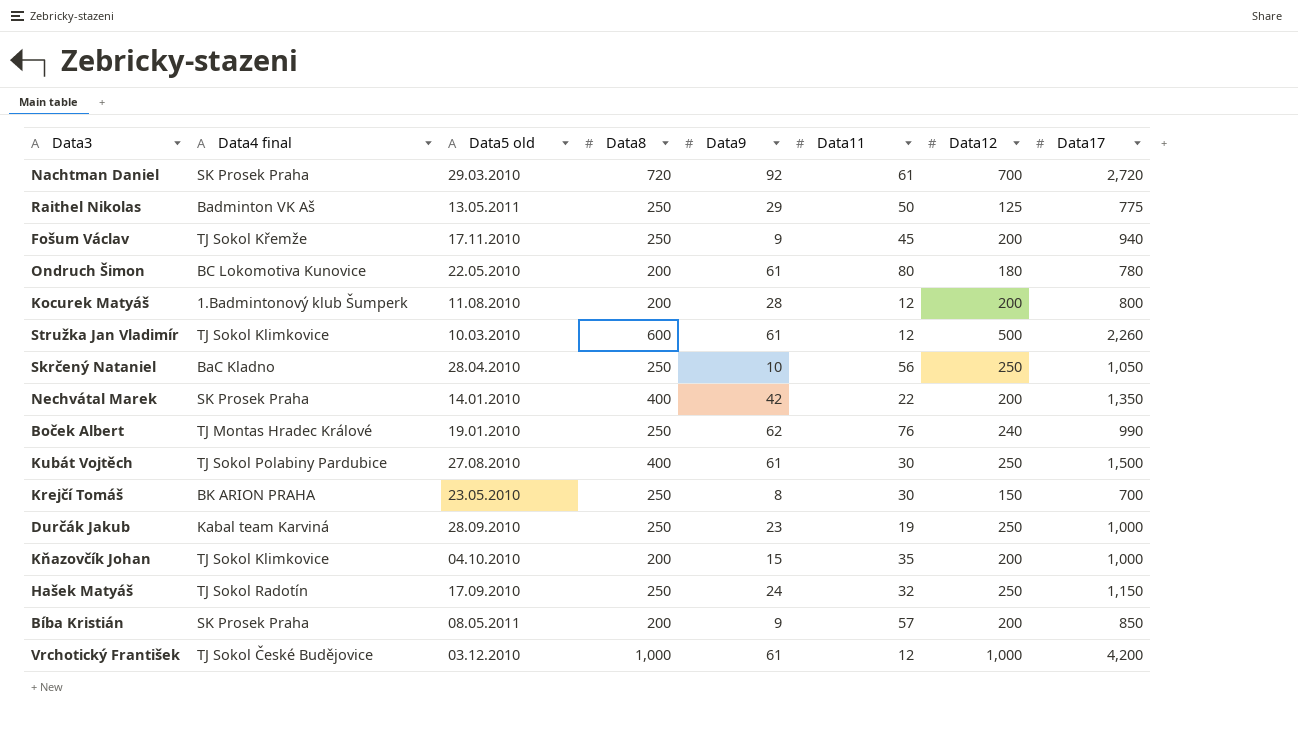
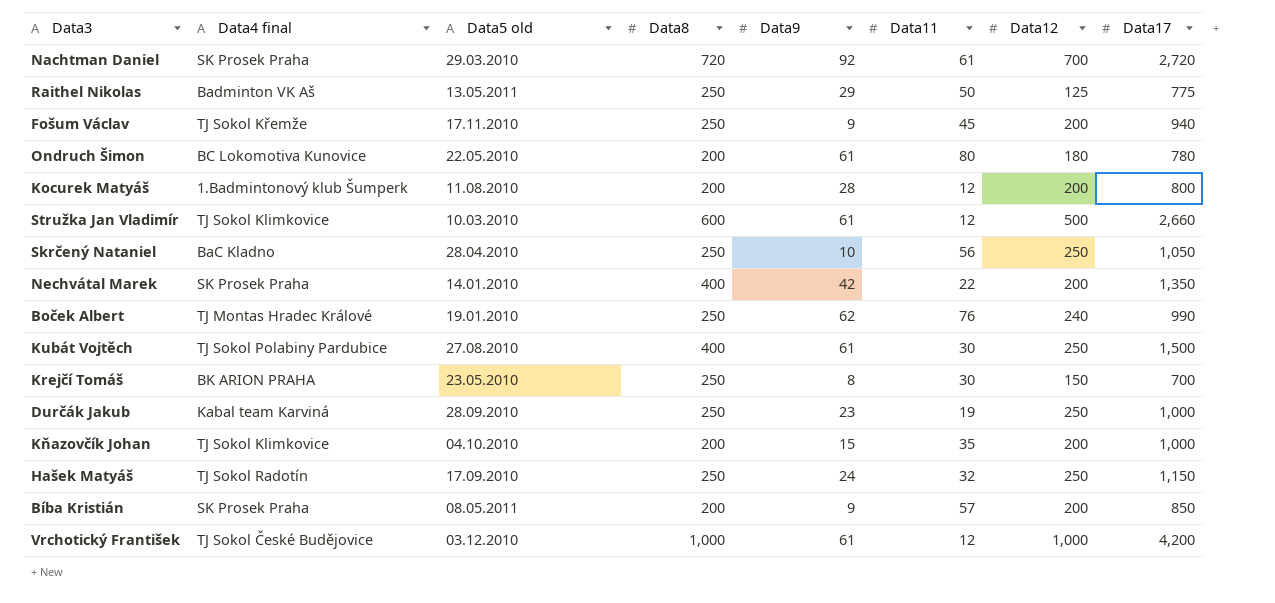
Stružka Jan Vladimír | Data17: 2,260 -> 2,660

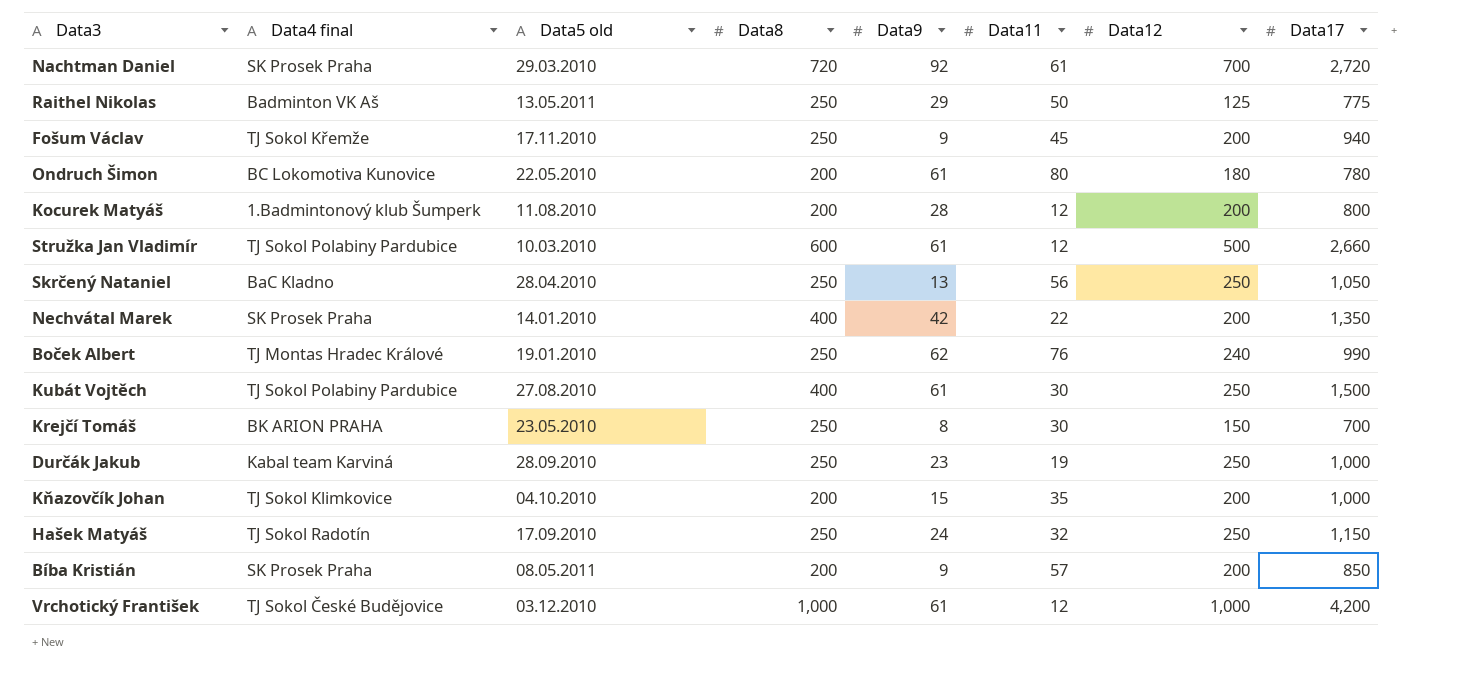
Stružka Jan Vladimír | Data4 final: TJ Sokol Klimkovice -> TJ Sokol Polabiny Pardubice
Skrčený Nataniel | Data9: 10 -> 13

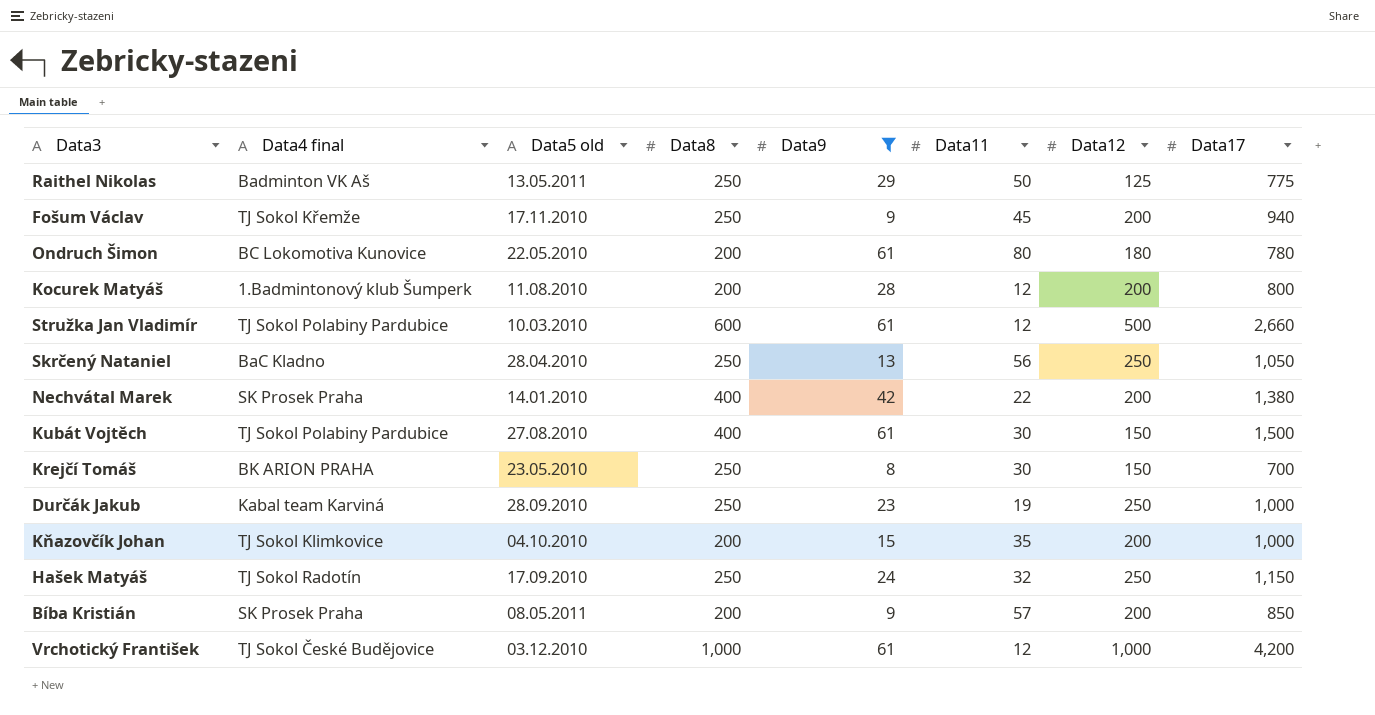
filter: none -> Data9 <= 61
Nechvátal Marek | Data17: 1,350 -> 1,380
Kubát Vojtěch | Data12: 250 -> 150

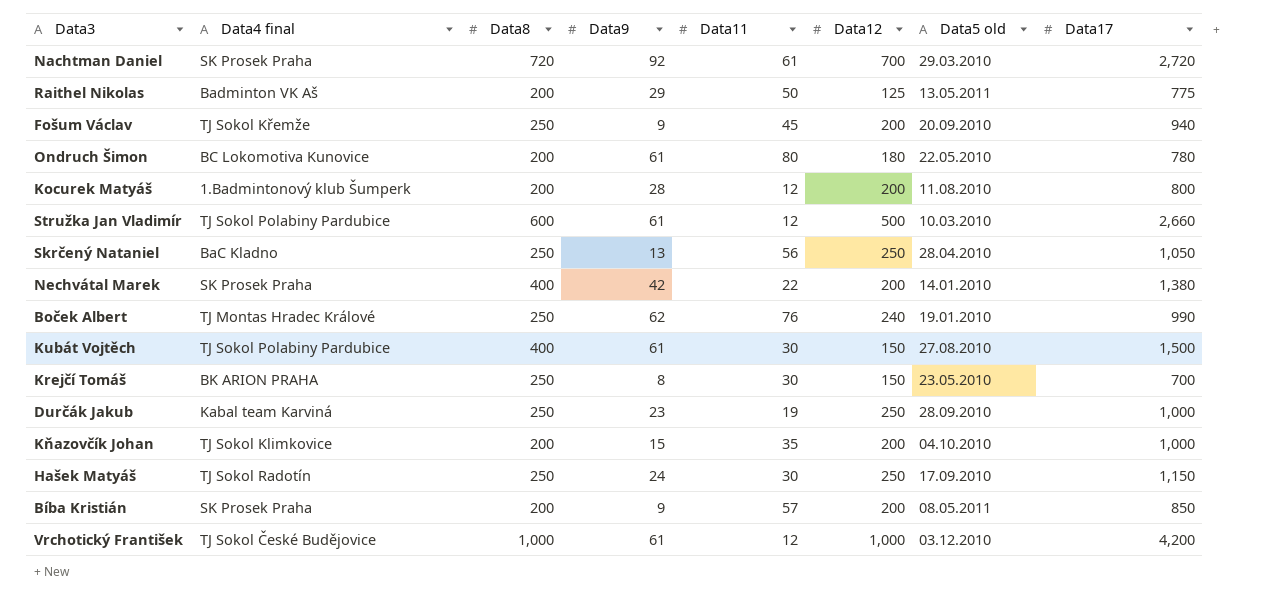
filter: Data9 <= 61 -> none
column Data5 old | position: 3 -> 7
Raithel Nikolas | Data8: 250 -> 200
Fošum Václav | Data5 old: 17.11.2010 -> 20.09.2010
Hašek Matyáš | Data11: 32 -> 30

